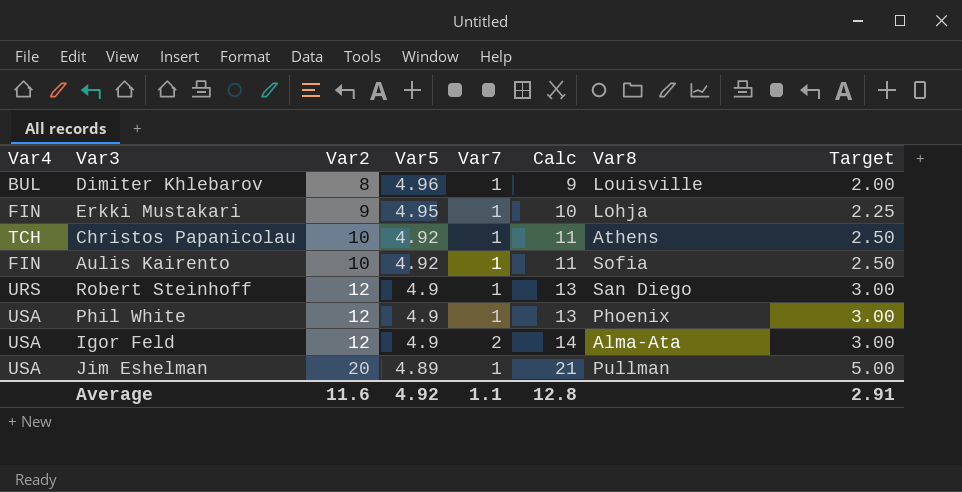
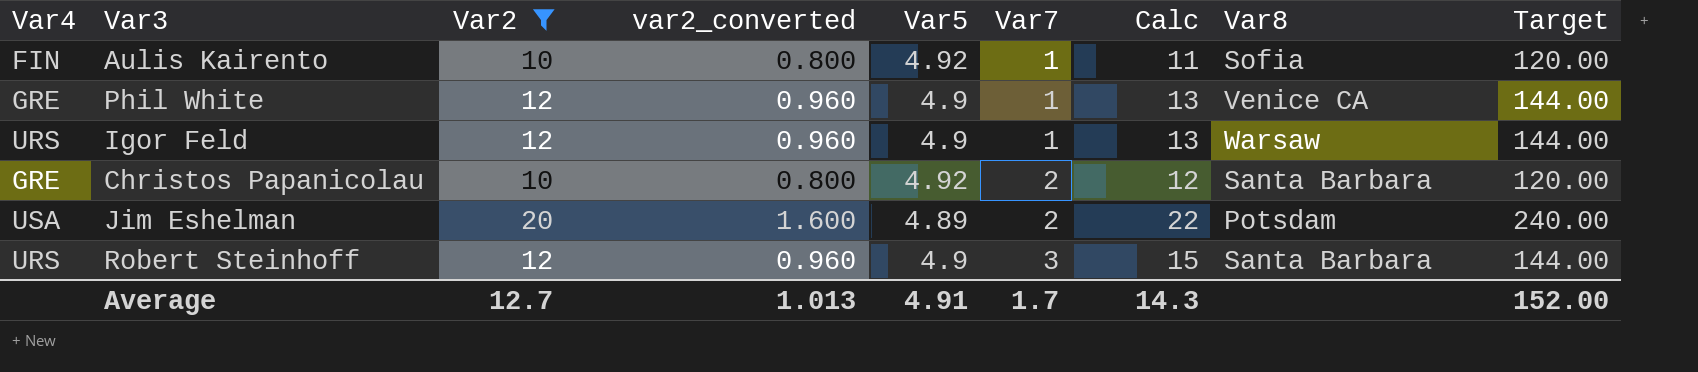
filter: none -> Var2 >= 10
row order: Var2 ascending -> Var7 ascending
column var2_converted | formula: none -> [Var2] * 0.08
column Target | formula: [Var2] * 0.25 -> [Var2] * 12
Phil White | Var4: USA -> GRE
Phil White | Var8: Phoenix -> Venice CA
Igor Feld | Var4: USA -> URS
Igor Feld | Var7: 2 -> 1
Igor Feld | Calc: 14 -> 13
Igor Feld | Var8: Alma-Ata -> Warsaw
Christos Papanicolau | Var4: TCH -> GRE
Christos Papanicolau | Var7: 1 -> 2
Christos Papanicolau | Calc: 11 -> 12
Christos Papanicolau | Var8: Athens -> Santa Barbara
Jim Eshelman | Var7: 1 -> 2
Jim Eshelman | Calc: 21 -> 22
Jim Eshelman | Var8: Pullman -> Potsdam
Robert Steinhoff | Var7: 1 -> 3
Robert Steinhoff | Calc: 13 -> 15
Robert Steinhoff | Var8: San Diego -> Santa Barbara
Average | Var2: 11.6 -> 12.7
Average | Var5: 4.92 -> 4.91
Average | Var7: 1.1 -> 1.7
Average | Calc: 12.8 -> 14.3
Average | Target: 2.91 -> 152.00

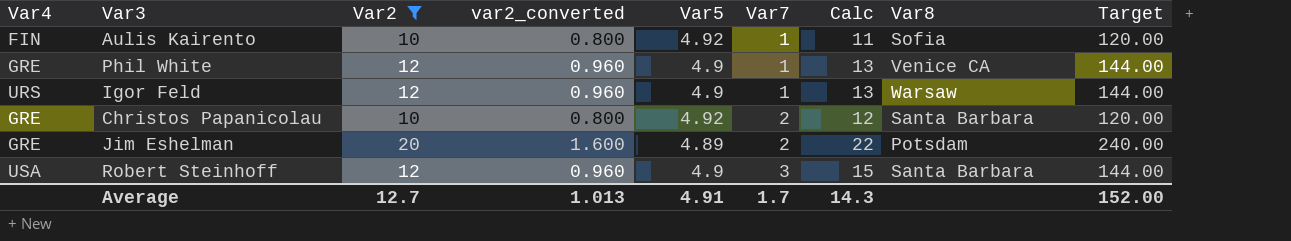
Jim Eshelman | Var4: USA -> GRE
Robert Steinhoff | Var4: URS -> USA

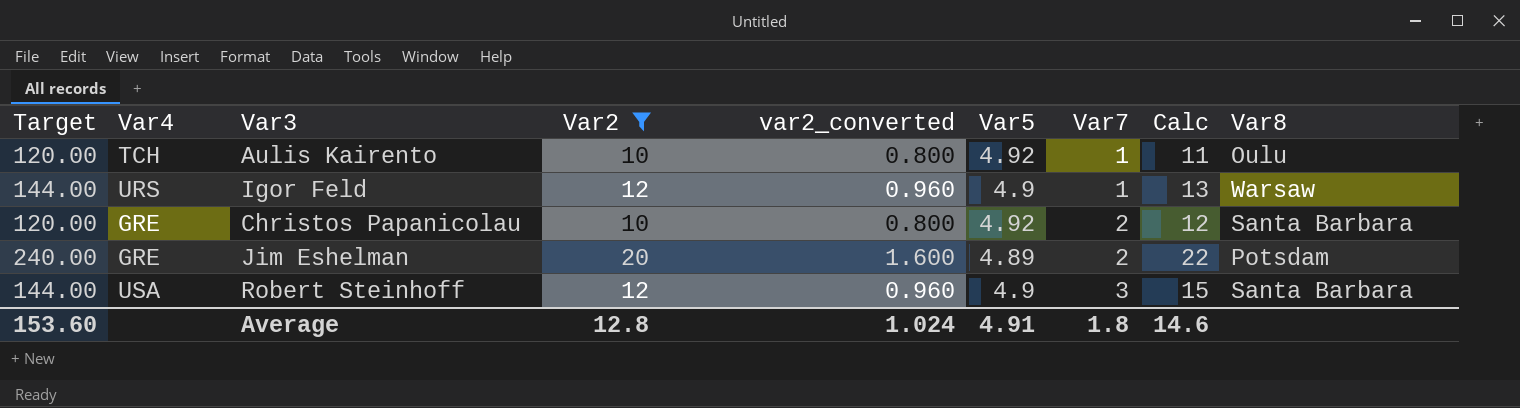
column Target | position: 9 -> 1
row Phil White: GRE | 12 | 0.960 | 4.9 | 1 | 13 | Venice CA | 144.00 -> none
Aulis Kairento | Var4: FIN -> TCH
Aulis Kairento | Var8: Sofia -> Oulu
Average | Target: 152.00 -> 153.60
Average | Var2: 12.7 -> 12.8
Average | var2_converted: 1.013 -> 1.024
Average | Var7: 1.7 -> 1.8
Average | Calc: 14.3 -> 14.6

